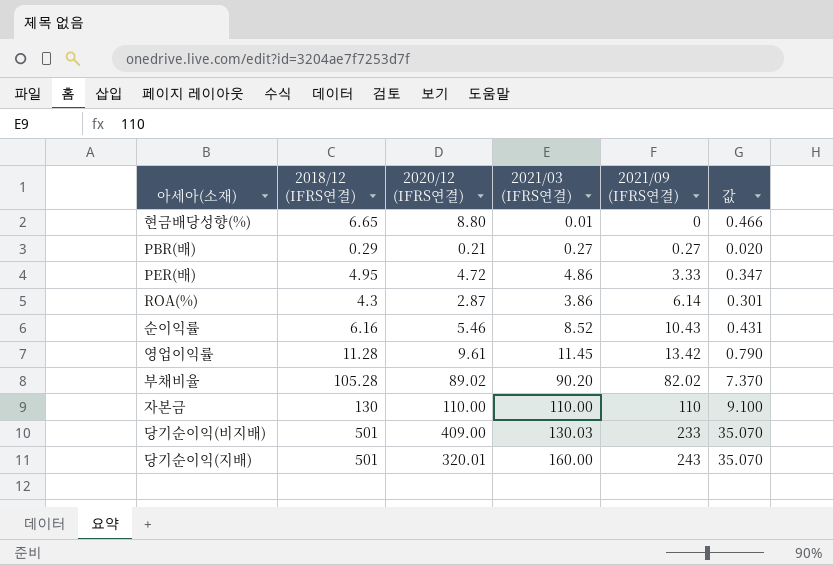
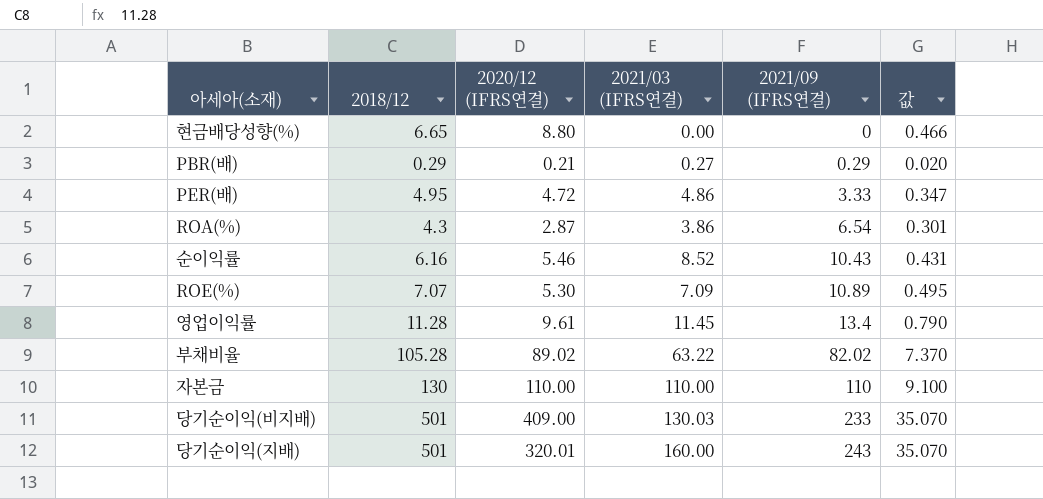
column name: 2018/12 (IFRS연결) -> 2018/12
현금배당성향(%) | 2021/03 (IFRS연결): 0.01 -> 0.00
PBR(배) | 2021/09 (IFRS연결): 0.27 -> 0.29
ROA(%) | 2021/09 (IFRS연결): 6.14 -> 6.54
row ROE(%): none -> 7.07 | 5.30 | 7.09 | 10.89 | 0.495
영업이익률 | 2021/09 (IFRS연결): 13.42 -> 13.4
부채비율 | 2021/03 (IFRS연결): 90.20 -> 63.22

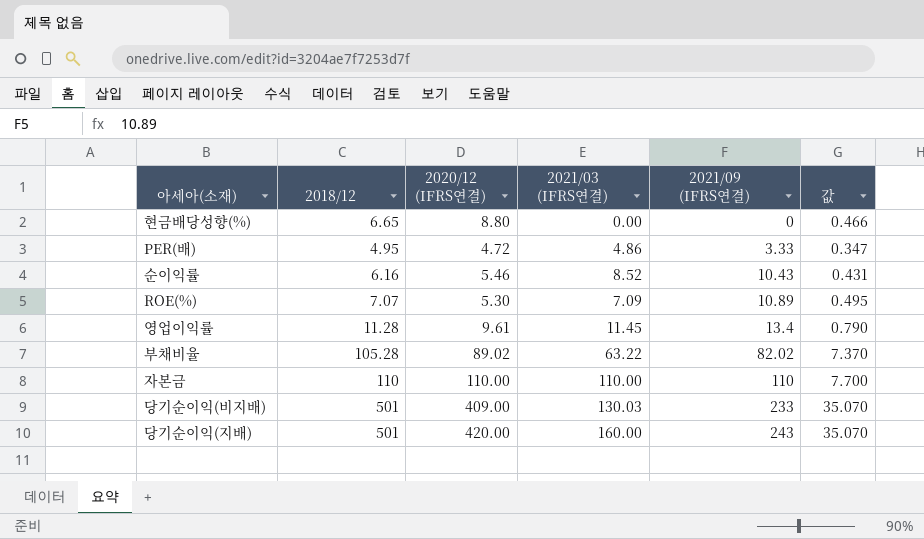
row PBR(배): 0.29 | 0.21 | 0.27 | 0.29 | 0.020 -> none
row ROA(%): 4.3 | 2.87 | 3.86 | 6.54 | 0.301 -> none
자본금 | 2018/12: 130 -> 110
자본금 | 값: 9.100 -> 7.700
당기순이익(지배) | 2020/12 (IFRS연결): 320.01 -> 420.00

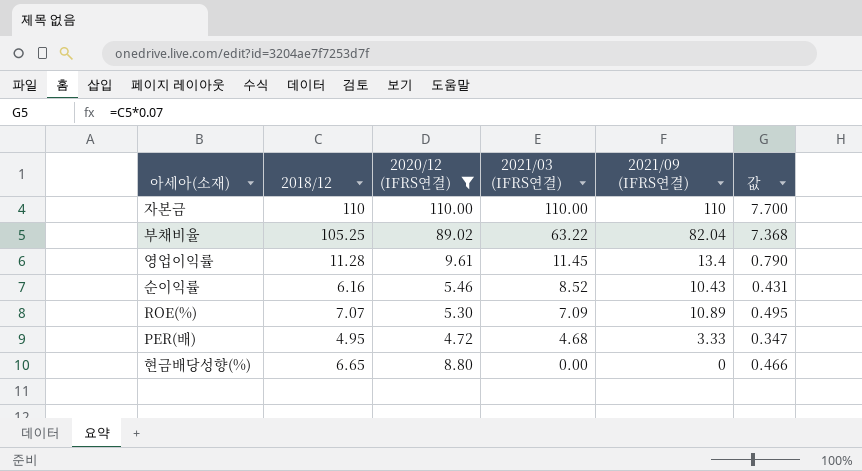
filter: none -> 2020/12 (IFRS연결) <= 110.00
row order: 2021/09 (IFRS연결) ascending -> 2021/03 (IFRS연결) descending
부채비율 | 2018/12: 105.28 -> 105.25
부채비율 | 2021/09 (IFRS연결): 82.02 -> 82.04
부채비율 | 값: 7.370 -> 7.368
PER(배) | 2021/03 (IFRS연결): 4.86 -> 4.68

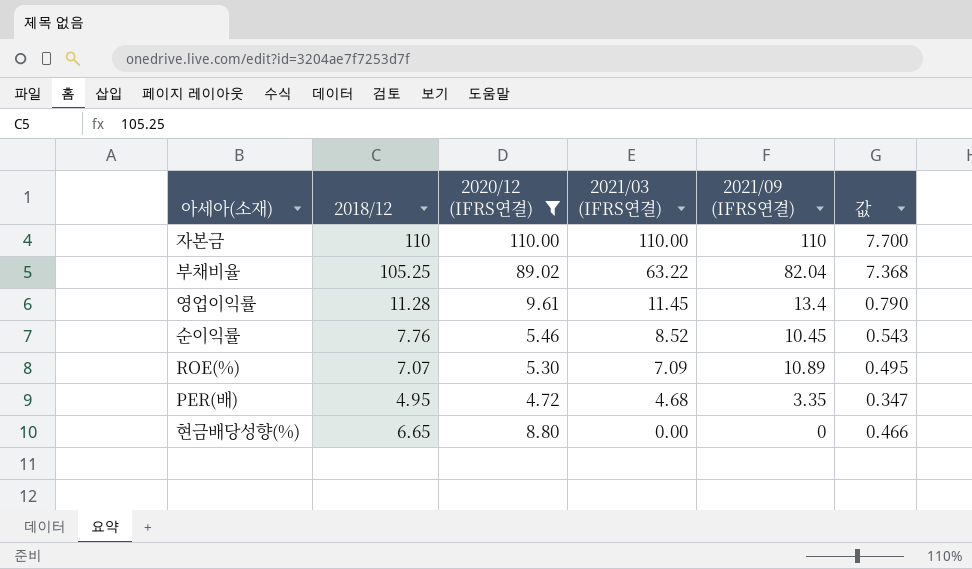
순이익률 | 2018/12: 6.16 -> 7.76
순이익률 | 2021/09 (IFRS연결): 10.43 -> 10.45
순이익률 | 값: 0.431 -> 0.543
PER(배) | 2021/09 (IFRS연결): 3.33 -> 3.35

